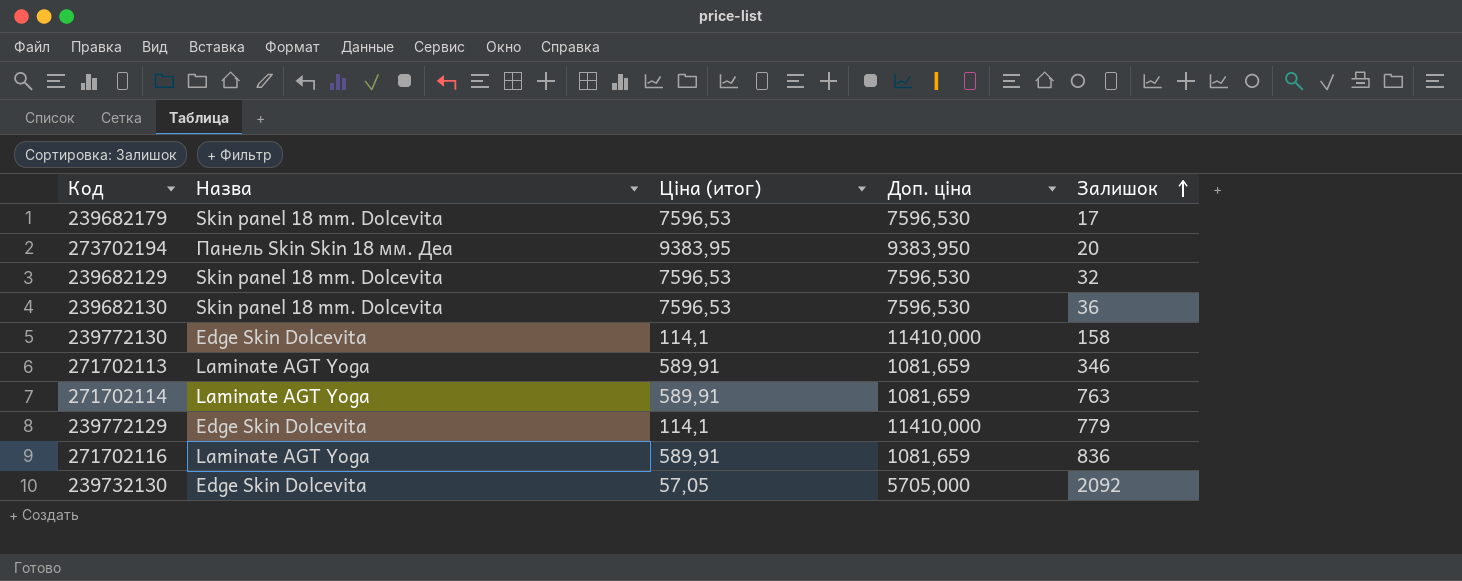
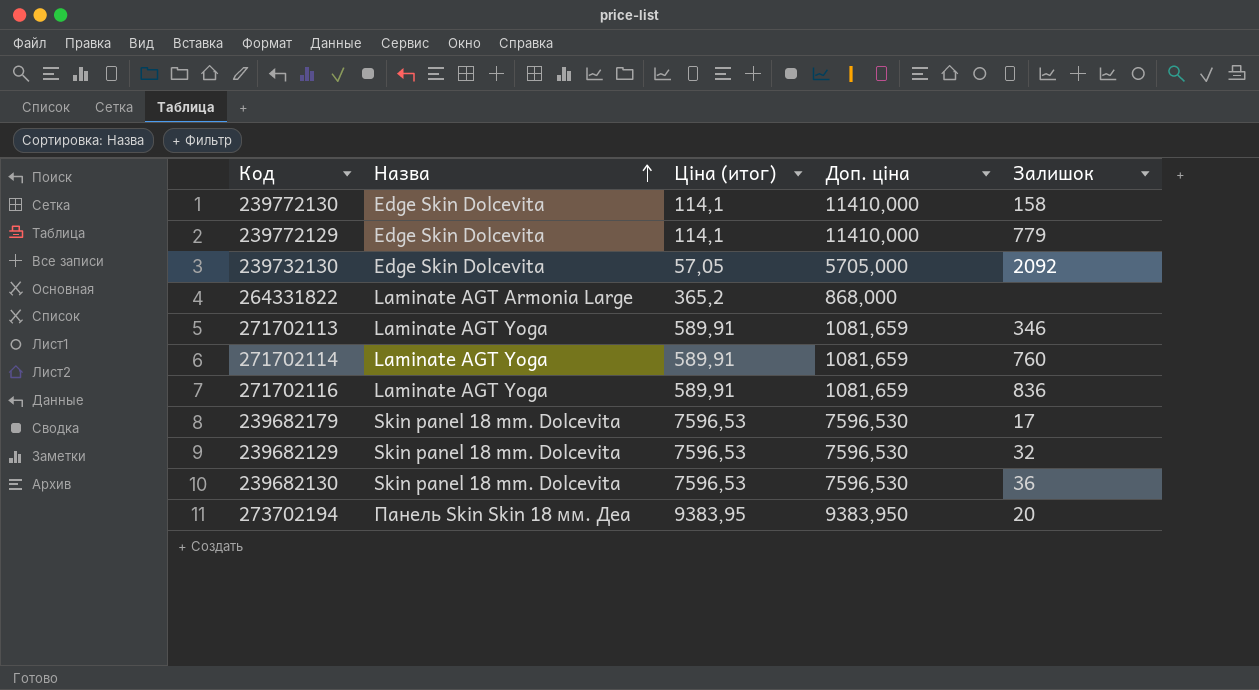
row order: Залишок ascending -> Назва ascending
row 264331822: none -> Laminate AGT Armonia Large | 365,2 | 868,000 | none
271702114 | Залишок: 763 -> 760

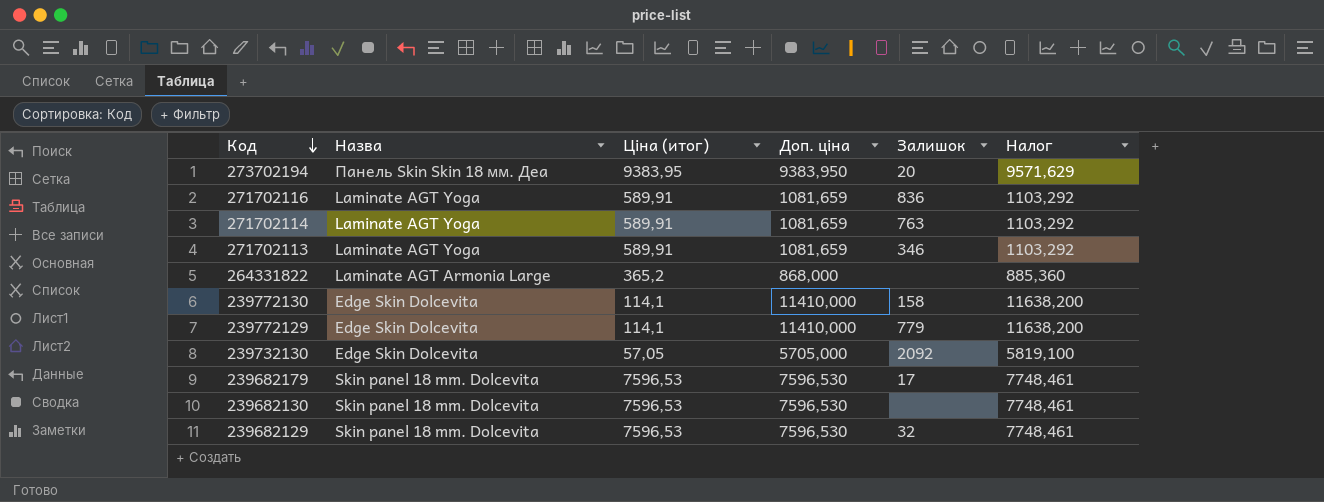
row order: Назва ascending -> Код descending
column Налог | formula: none -> [Доп. ціна] * 1,02
271702114 | Залишок: 760 -> 763
239682130 | Залишок: 36 -> none

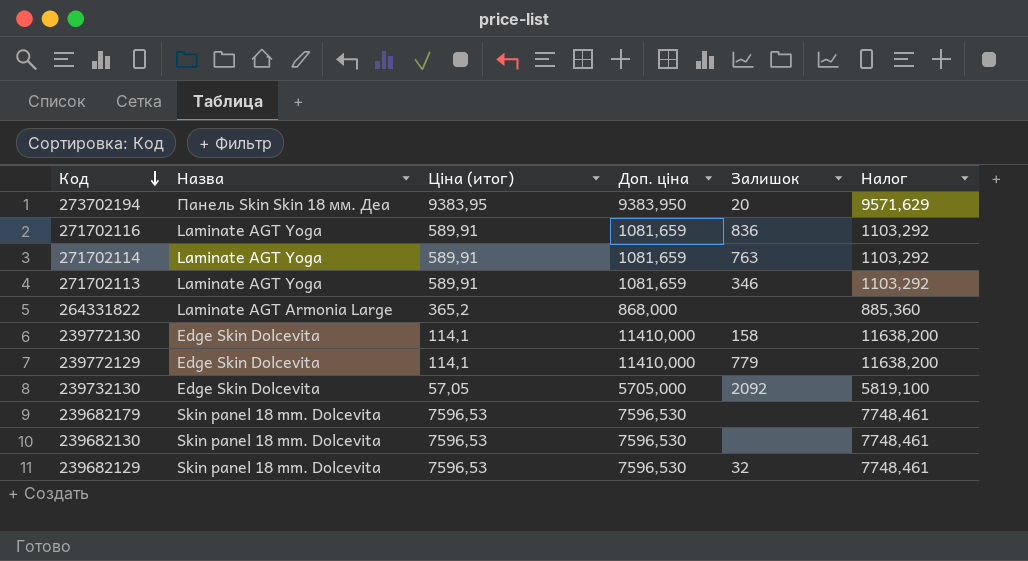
239682179 | Залишок: 17 -> none

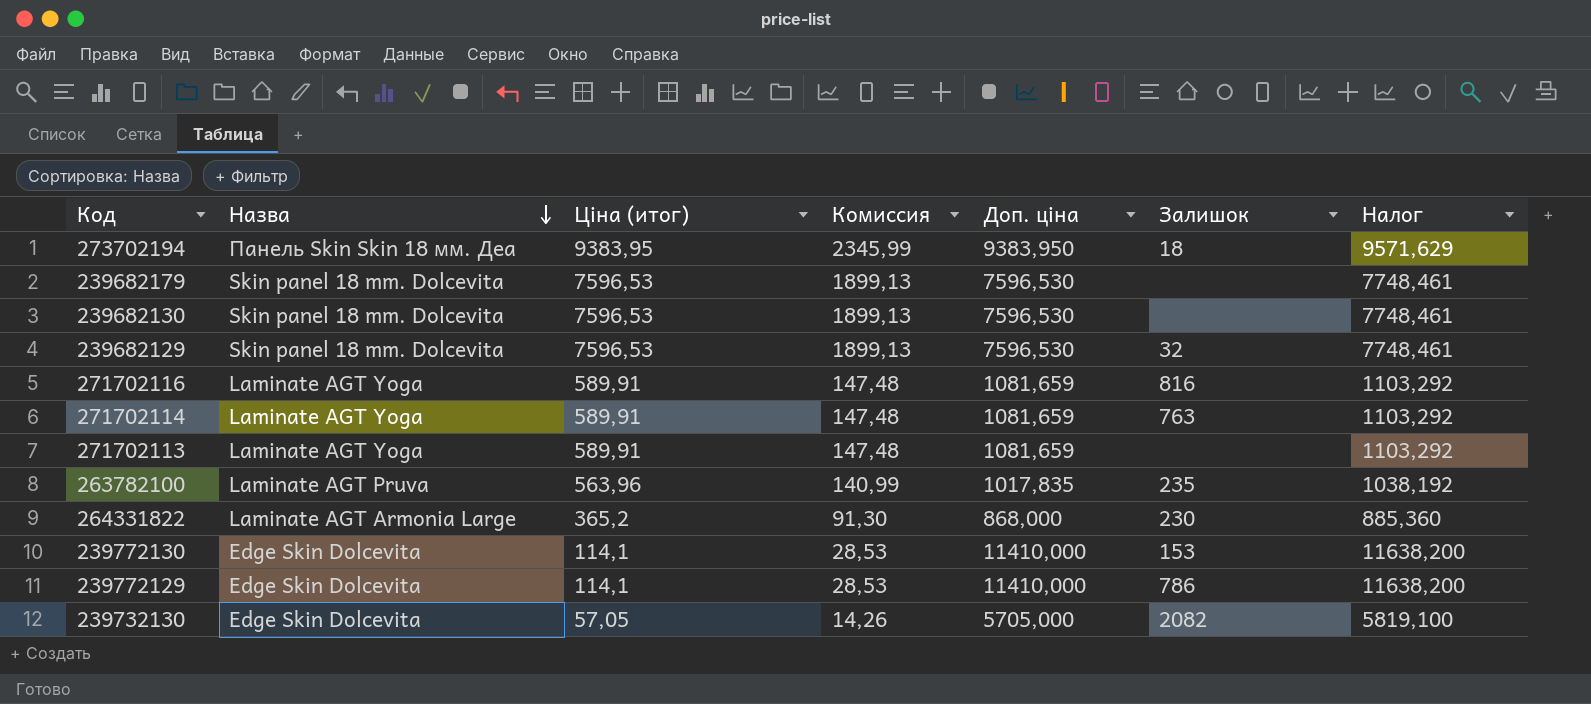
row order: Код descending -> Назва descending
column Комиссия | formula: none -> [Ціна (итог)] * 0,25
273702194 | Залишок: 20 -> 18
271702116 | Залишок: 836 -> 816
271702113 | Залишок: 346 -> none
row 263782100: none -> Laminate AGT Pruva | 563,96 | 140,99 | 1017,835 | 235 | 1038,192
264331822 | Залишок: none -> 230
239772130 | Залишок: 158 -> 153
239772129 | Залишок: 779 -> 786
239732130 | Залишок: 2092 -> 2082

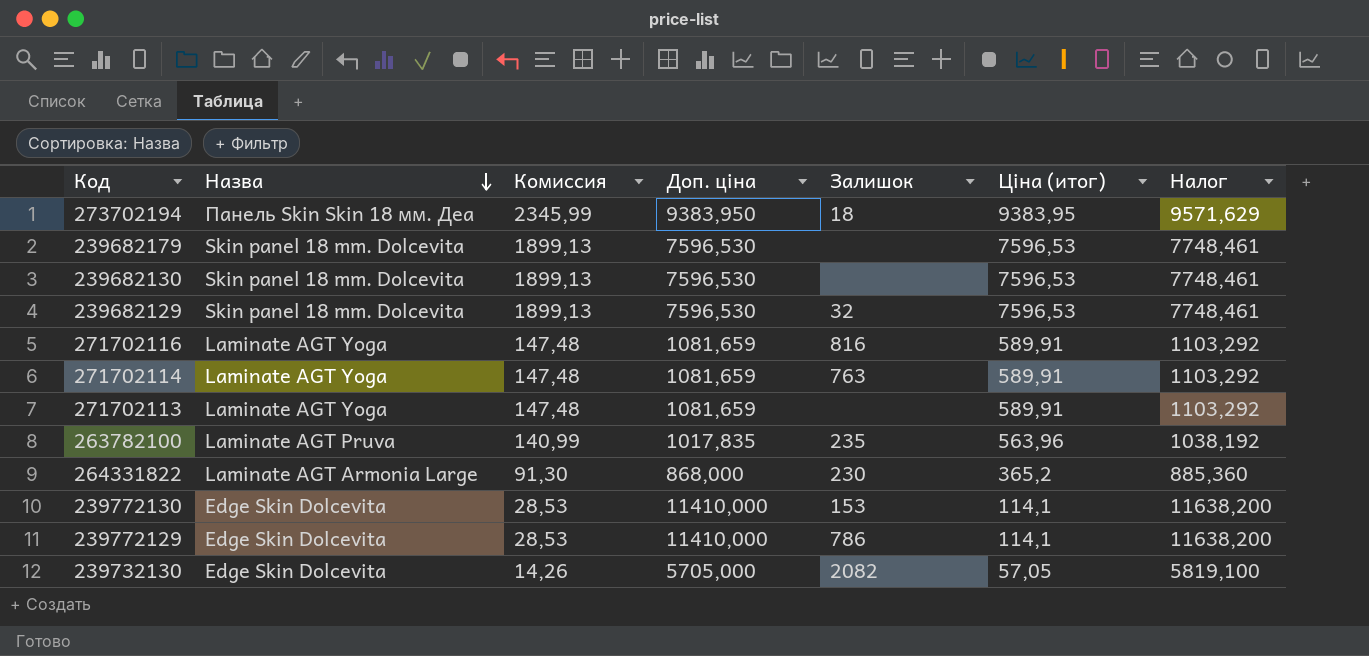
column Ціна (итог) | position: 3 -> 6

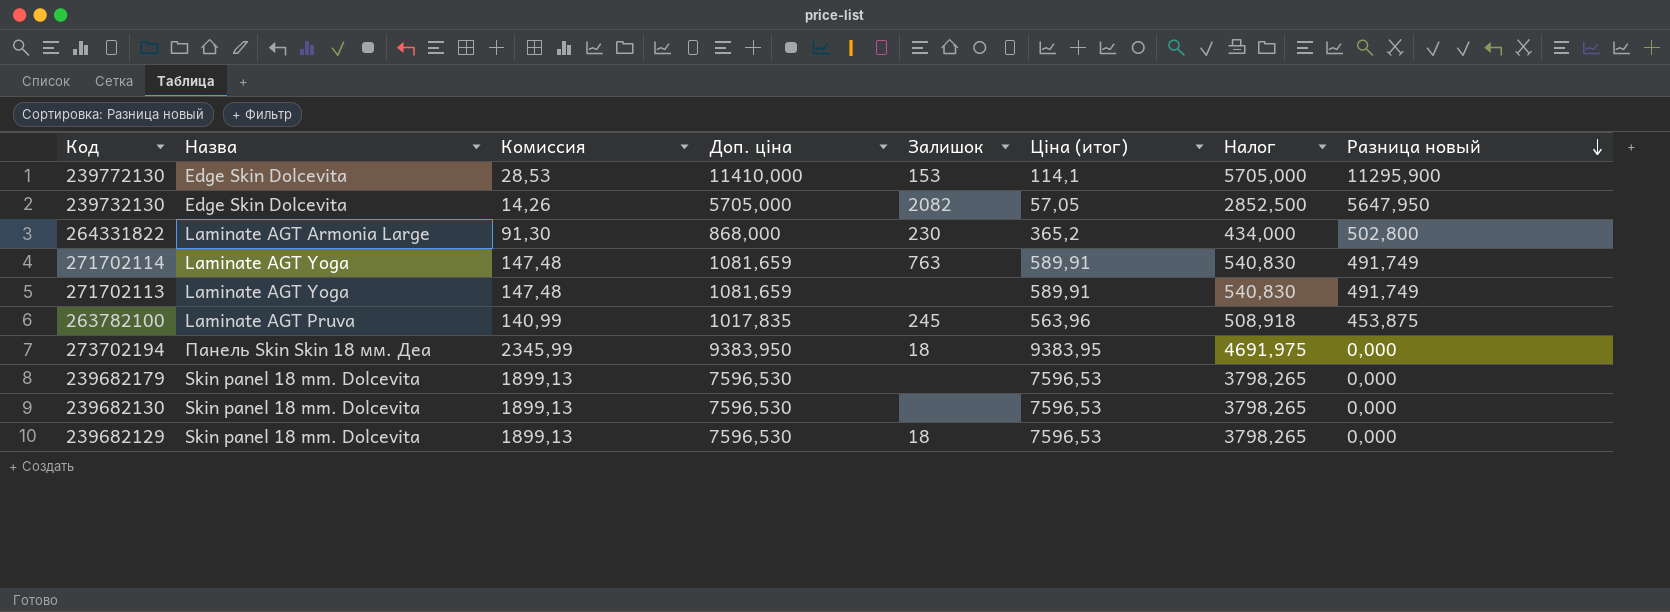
row order: Назва descending -> Разница новый descending
column Налог | formula: [Доп. ціна] * 1,02 -> [Доп. ціна] * 0,5
column Разница новый | formula: none -> [Доп. ціна] - [Ціна (итог)]
row 271702116: Laminate AGT Yoga | 147,48 | 1081,659 | 816 | 589,91 | 1103,292 -> none
row 239772129: Edge Skin Dolcevita | 28,53 | 11410,000 | 786 | 114,1 | 11638,200 -> none
263782100 | Залишок: 235 -> 245
239682129 | Залишок: 32 -> 18

